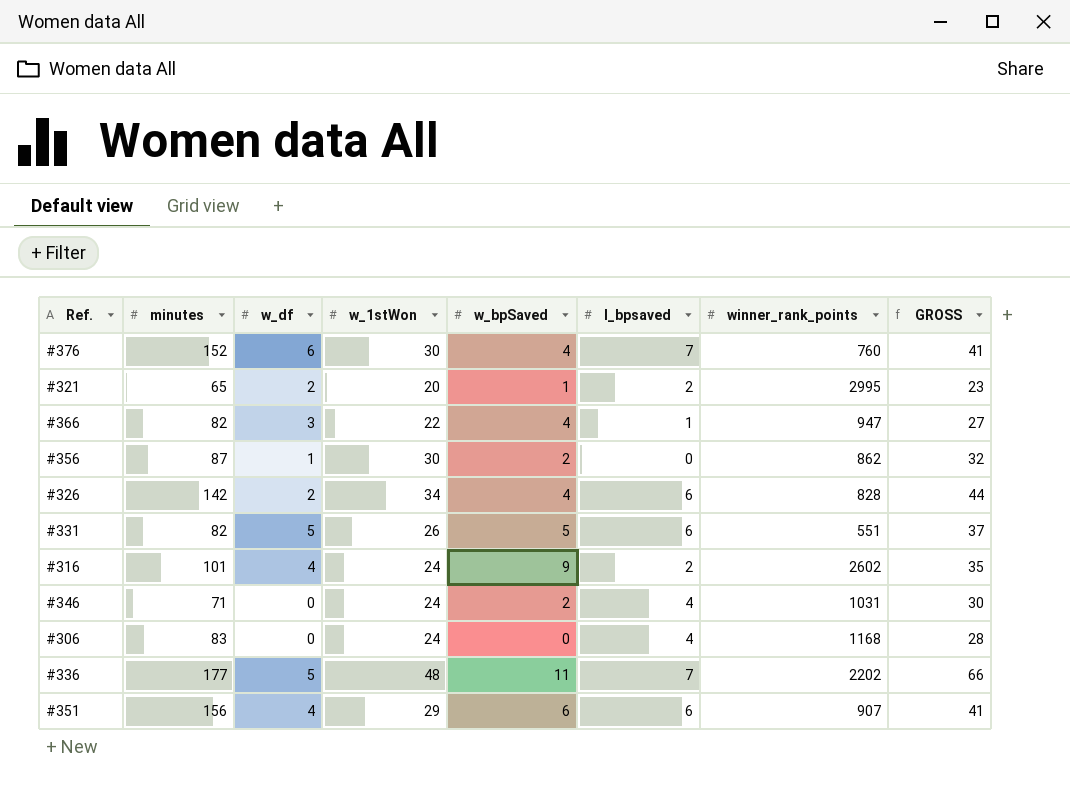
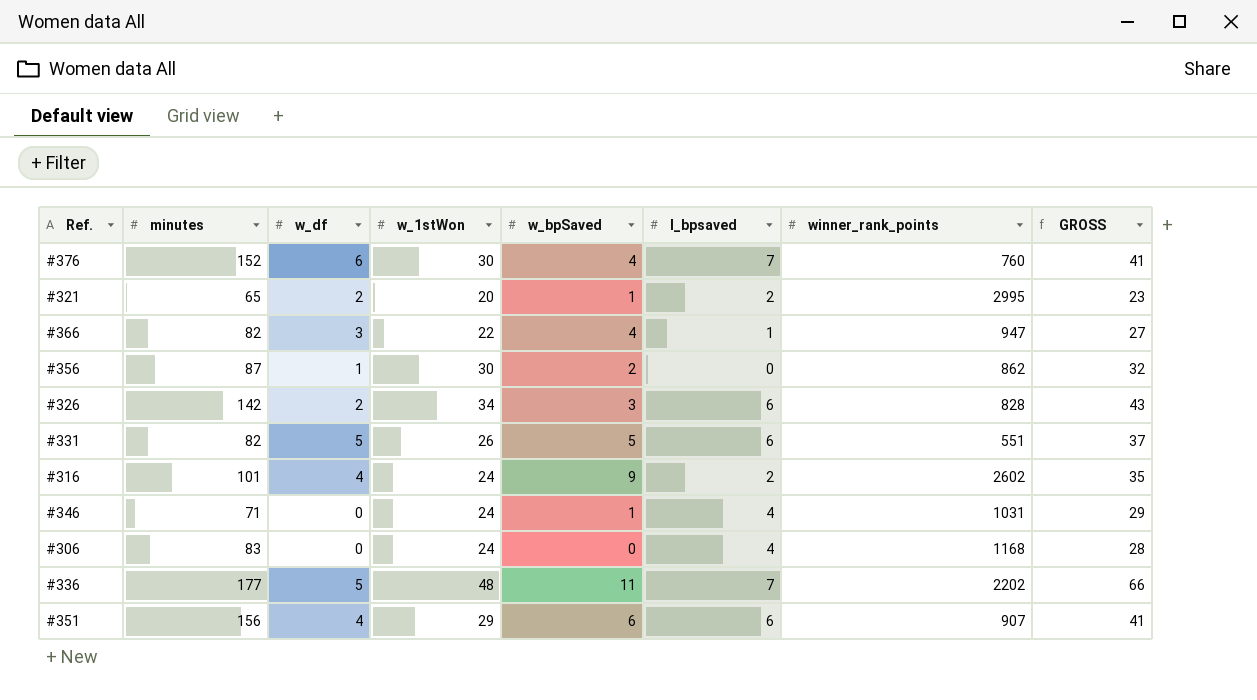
#326 | w_bpSaved: 4 -> 3
#326 | GROSS: 44 -> 43
#346 | w_bpSaved: 2 -> 1
#346 | GROSS: 30 -> 29

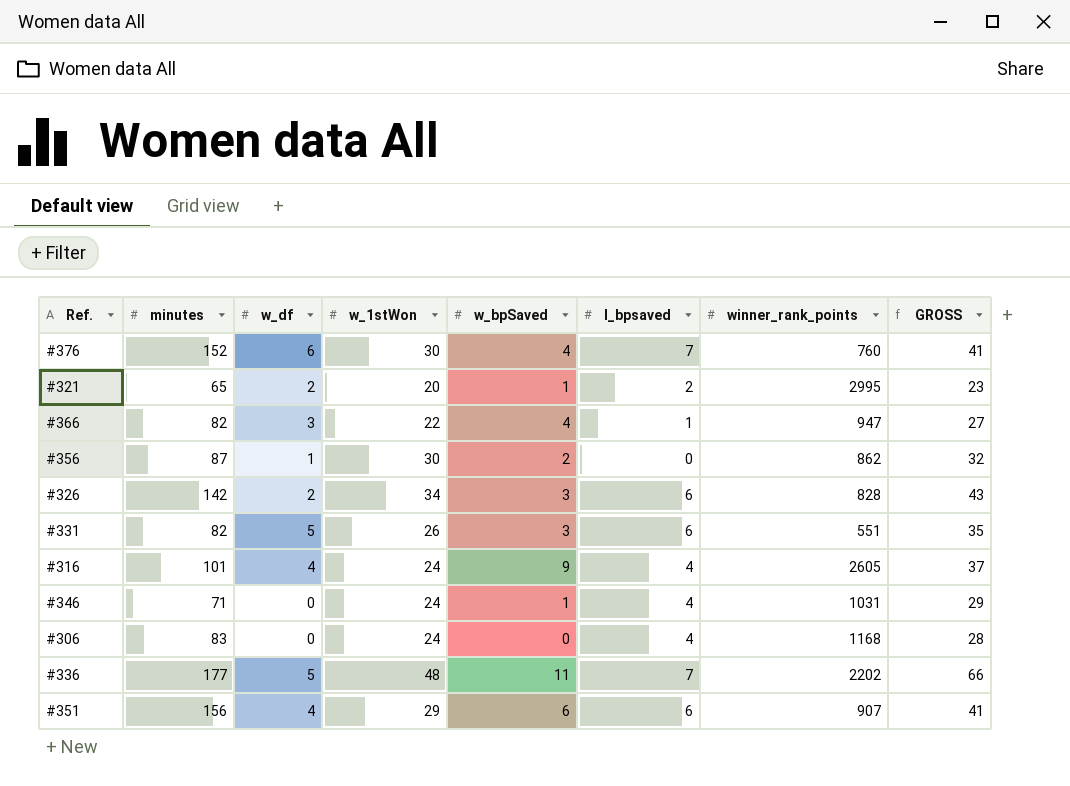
#331 | w_bpSaved: 5 -> 3
#331 | GROSS: 37 -> 35
#316 | l_bpsaved: 2 -> 4
#316 | winner_rank_points: 2602 -> 2605
#316 | GROSS: 35 -> 37

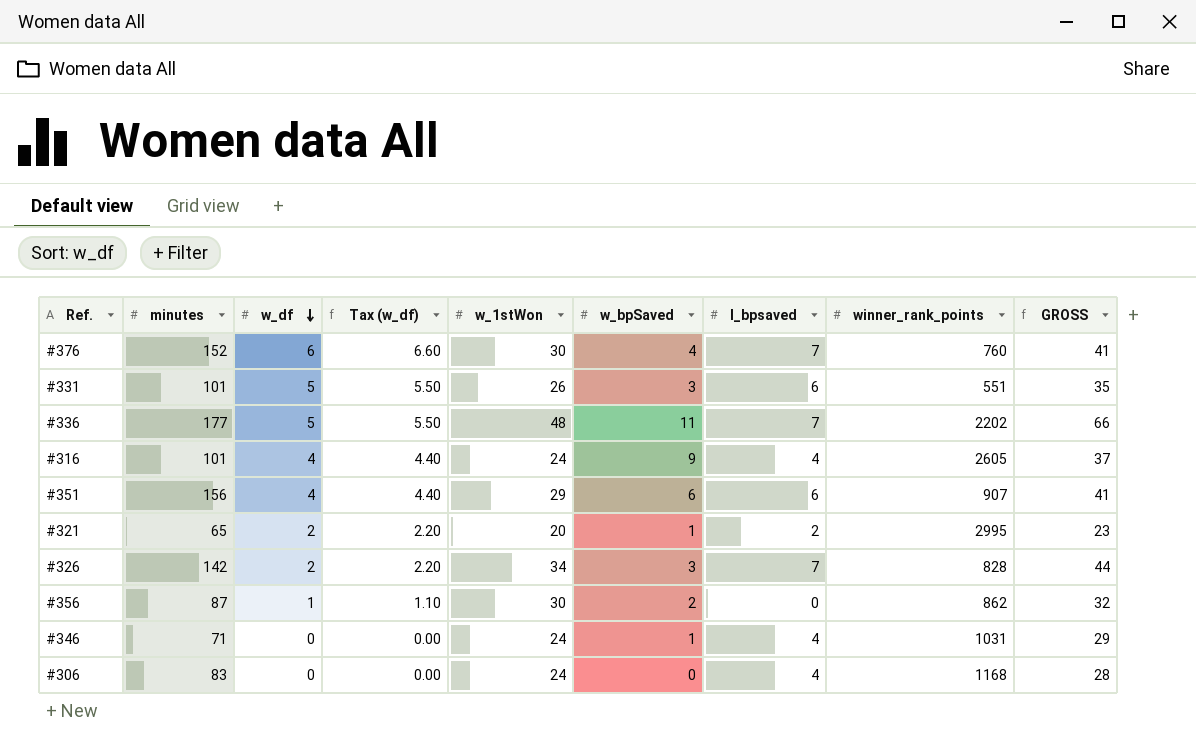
row order: none -> w_df descending
column Tax (w_df) | formula: none -> [w_df] * 1.1
row #366: 82 | 3 | 22 | 4 | 1 | 947 | 27 -> none
#331 | minutes: 82 -> 101
#326 | l_bpsaved: 6 -> 7
#326 | GROSS: 43 -> 44

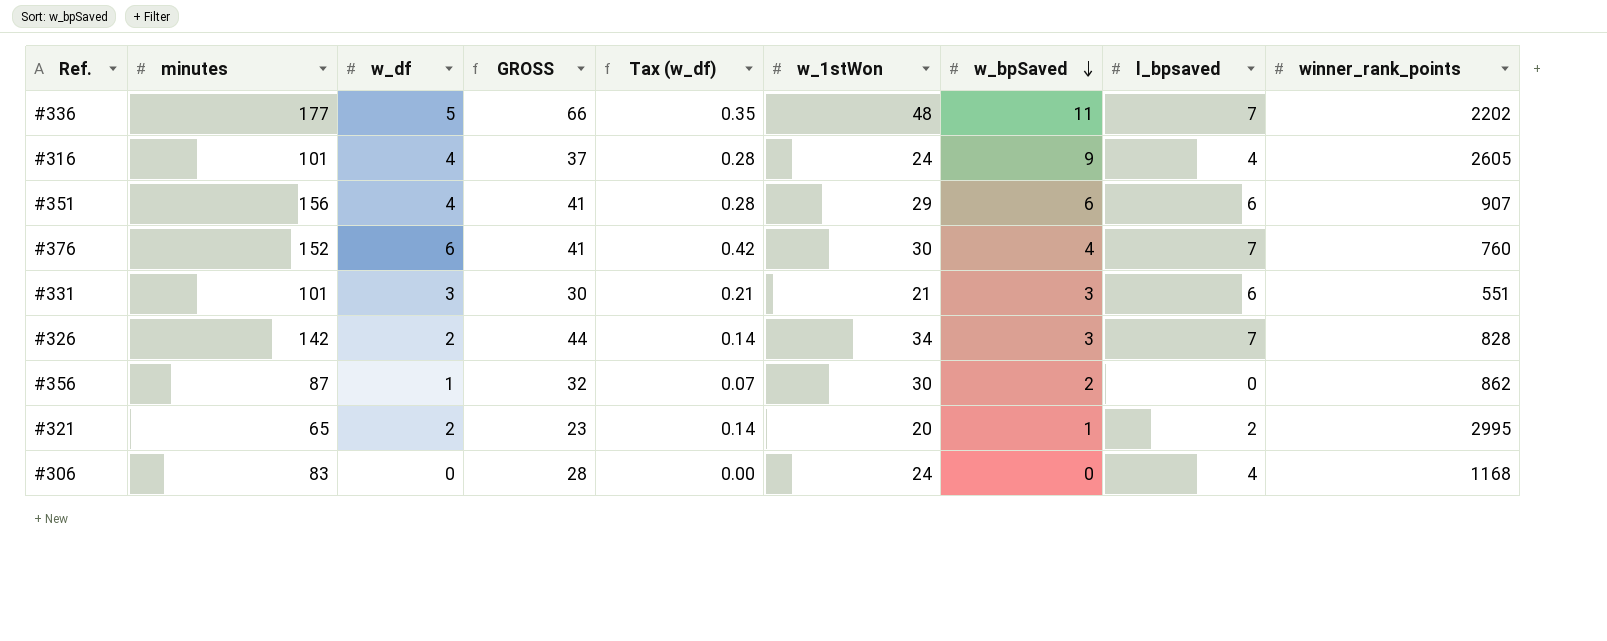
row order: w_df descending -> w_bpSaved descending
column GROSS | position: 9 -> 4
column Tax (w_df) | formula: [w_df] * 1.1 -> [w_df] * 0.07
row #346: 71 | 0 | 0.00 | 24 | 1 | 4 | 1031 | 29 -> none
#331 | w_df: 5 -> 3
#331 | GROSS: 35 -> 30
#331 | w_1stWon: 26 -> 21

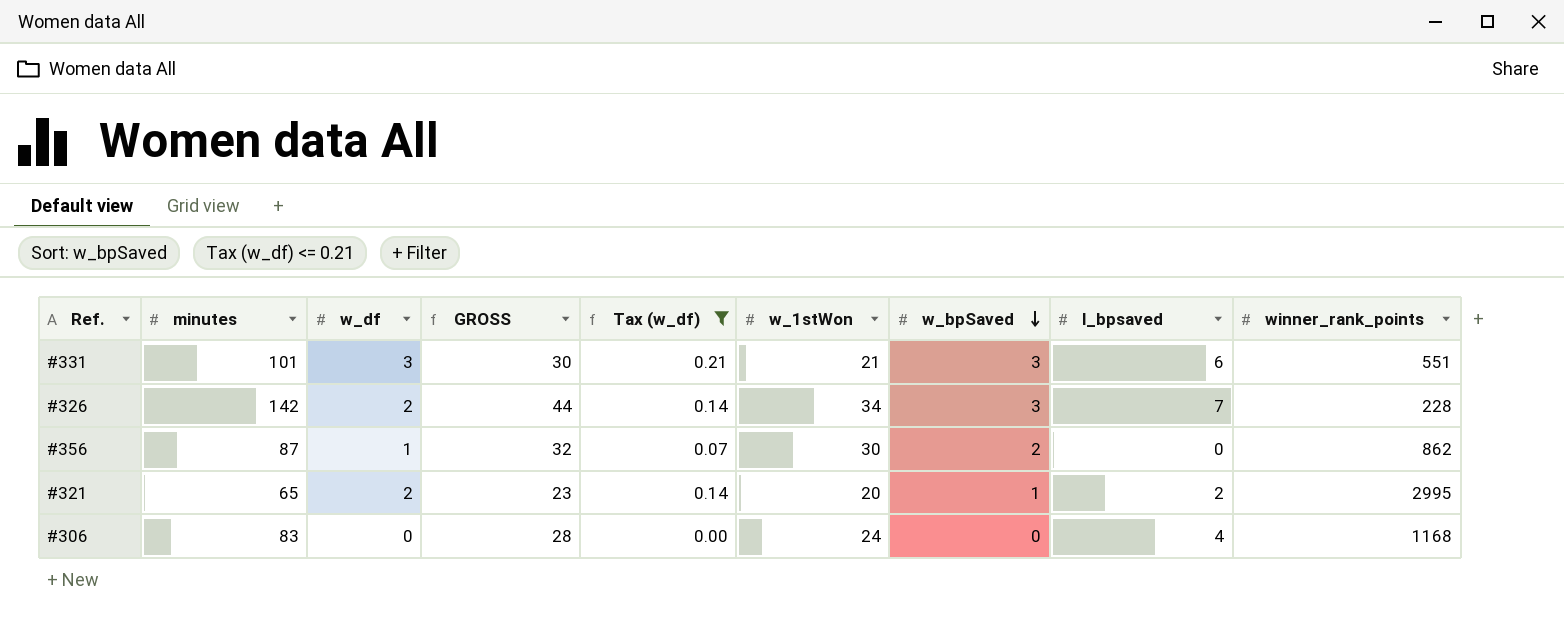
filter: none -> Tax (w_df) <= 0.21
#326 | winner_rank_points: 828 -> 228

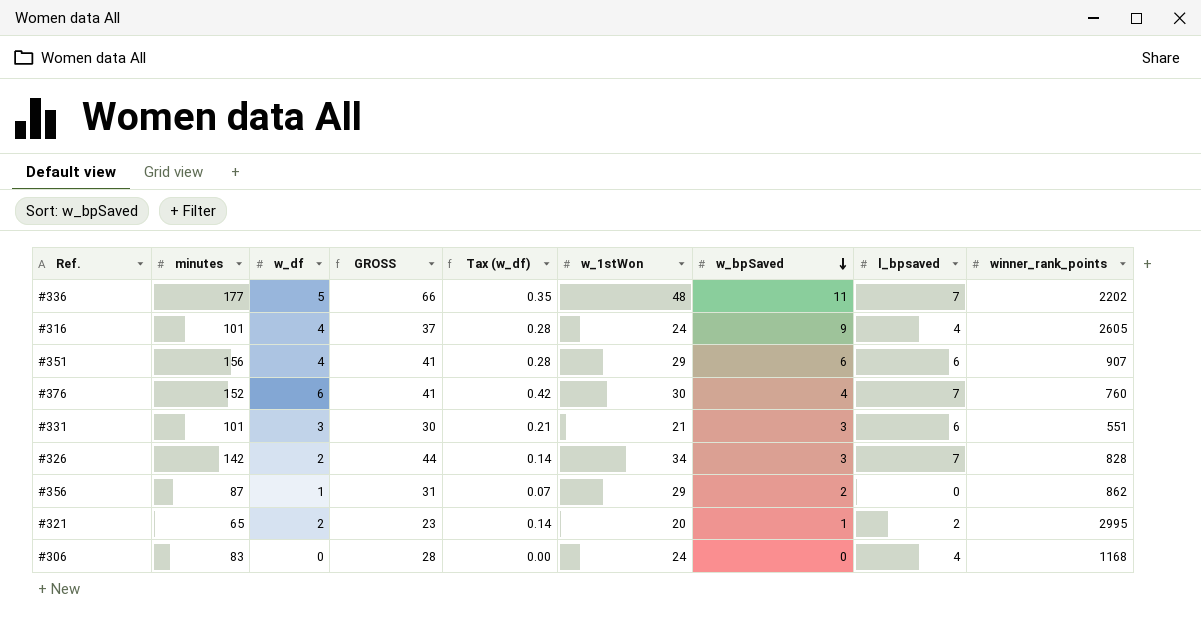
filter: Tax (w_df) <= 0.21 -> none
#326 | winner_rank_points: 228 -> 828
#356 | GROSS: 32 -> 31
#356 | w_1stWon: 30 -> 29

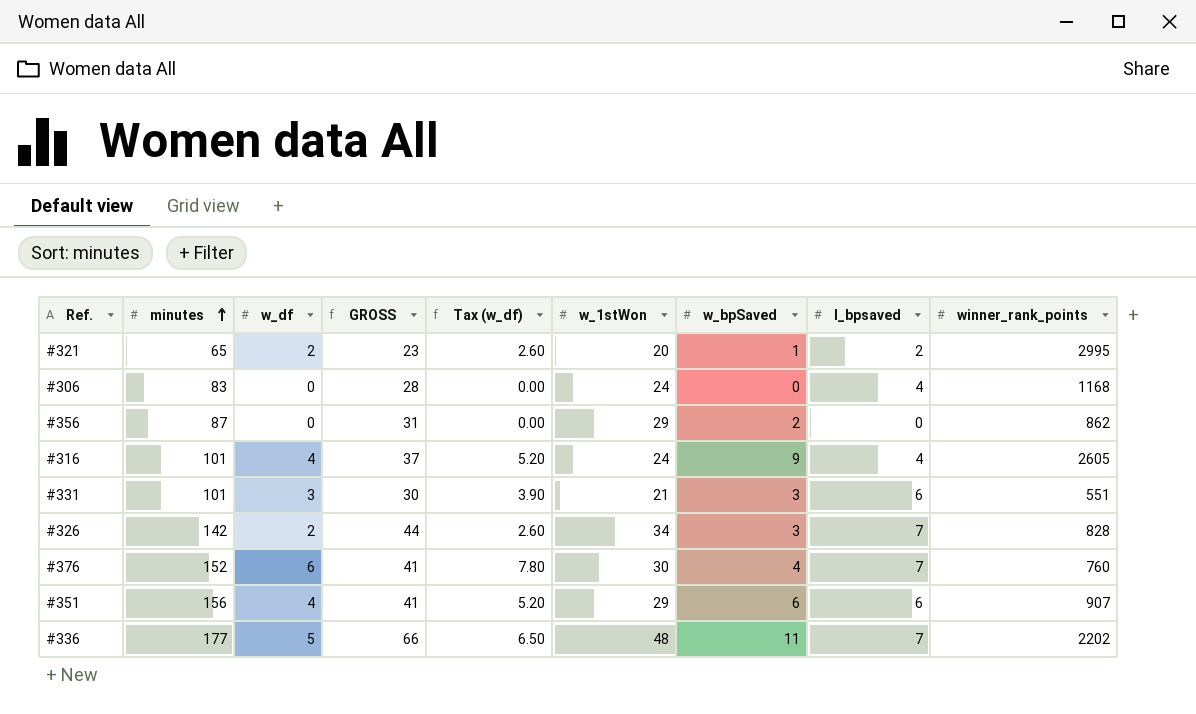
row order: w_bpSaved descending -> minutes ascending
column Tax (w_df) | formula: [w_df] * 0.07 -> [w_df] * 1.3
#356 | w_df: 1 -> 0

